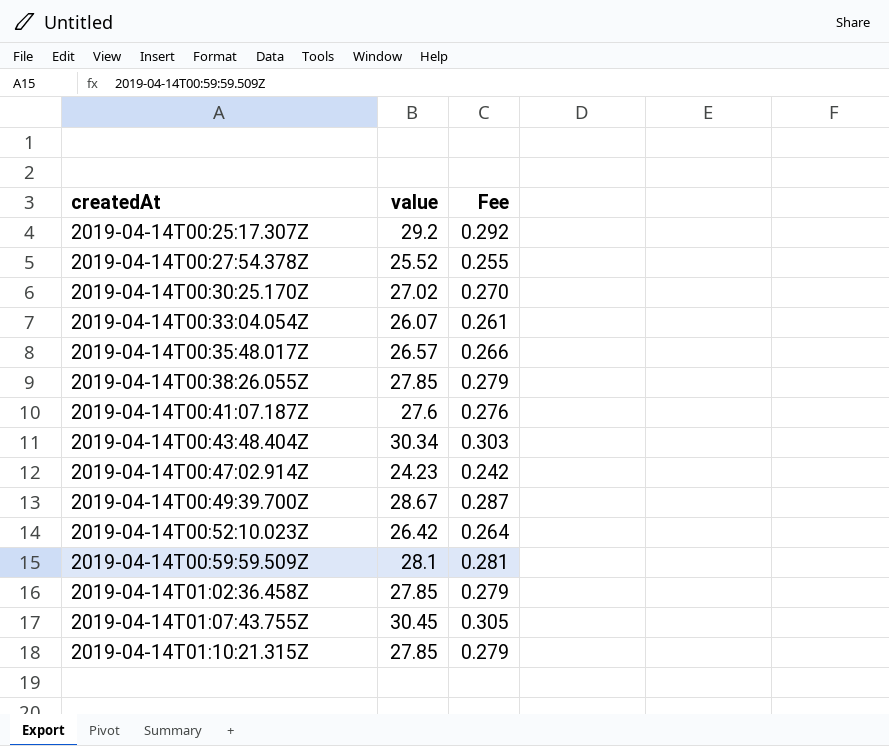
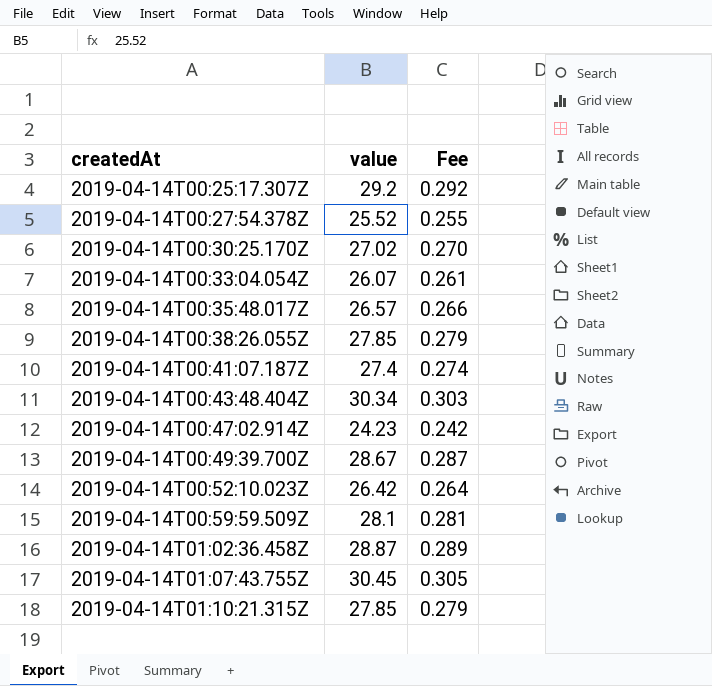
2019-04-14T00:41:07.187Z | value: 27.6 -> 27.4
2019-04-14T00:41:07.187Z | Fee: 0.276 -> 0.274
2019-04-14T01:02:36.458Z | value: 27.85 -> 28.87
2019-04-14T01:02:36.458Z | Fee: 0.279 -> 0.289

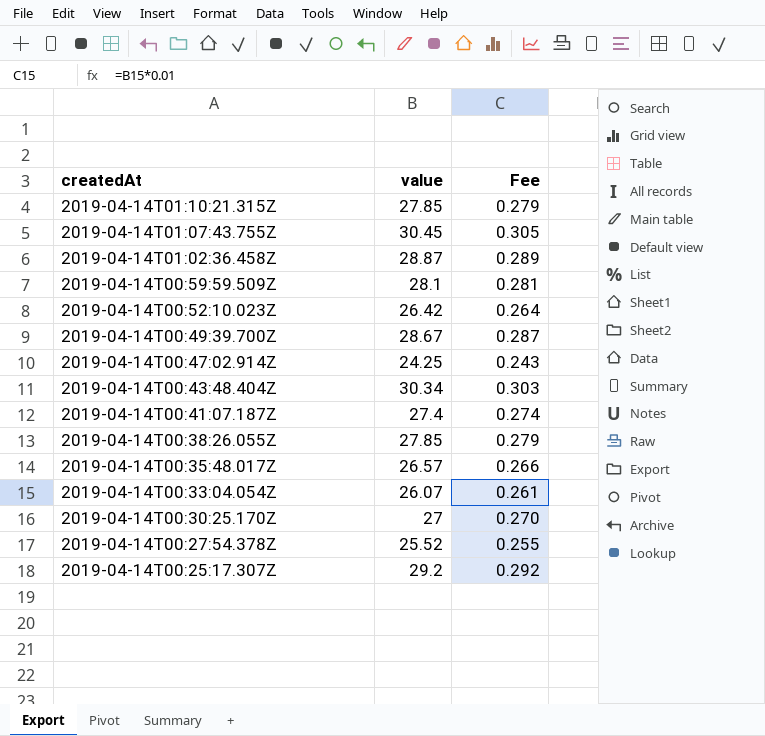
row order: createdAt ascending -> createdAt descending
2019-04-14T00:47:02.914Z | value: 24.23 -> 24.25
2019-04-14T00:47:02.914Z | Fee: 0.242 -> 0.243
2019-04-14T00:30:25.170Z | value: 27.02 -> 27

